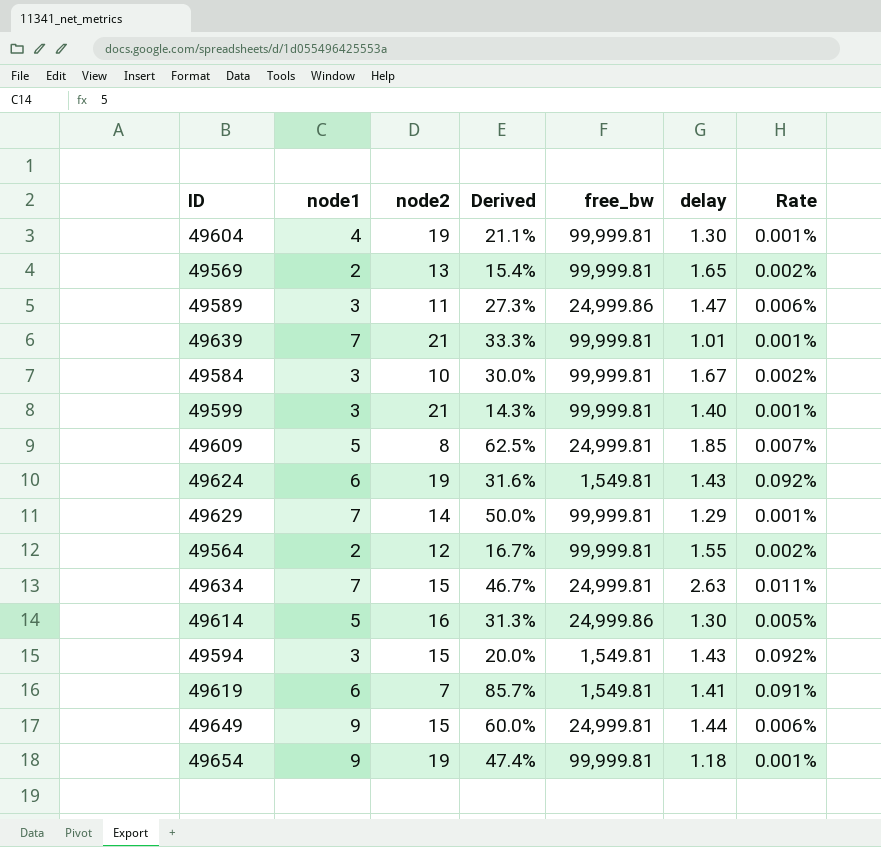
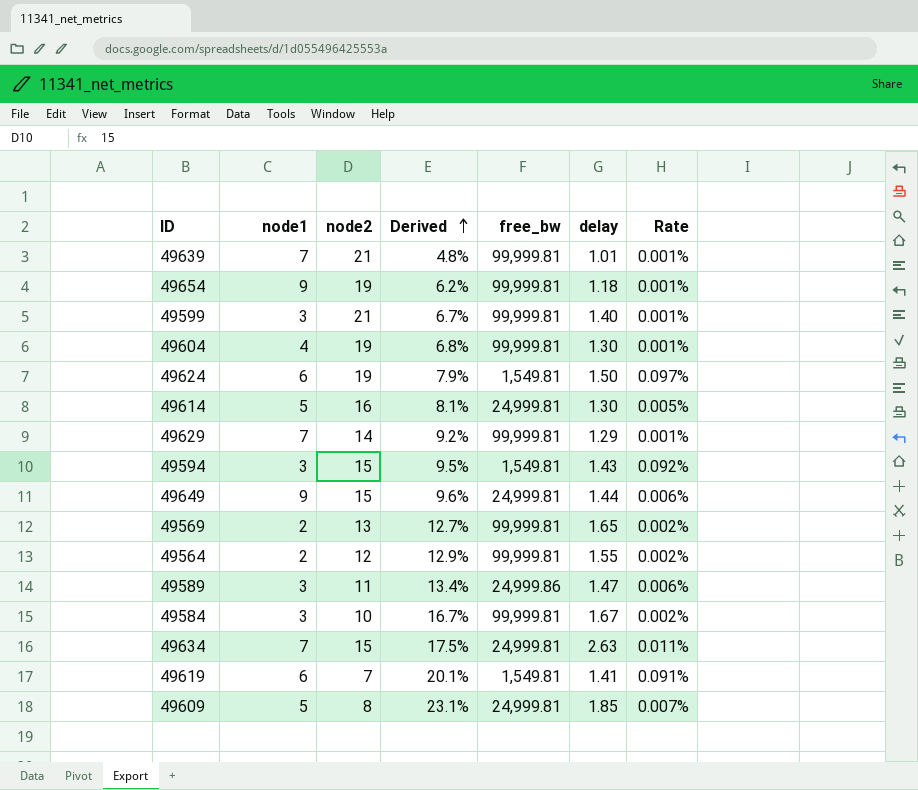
row order: none -> Derived ascending
column Derived | formula: [node1] / [node2] -> [delay] / [node2]
49624 | delay: 1.43 -> 1.50
49624 | Rate: 0.092% -> 0.097%
49614 | free_bw: 24,999.86 -> 24,999.81

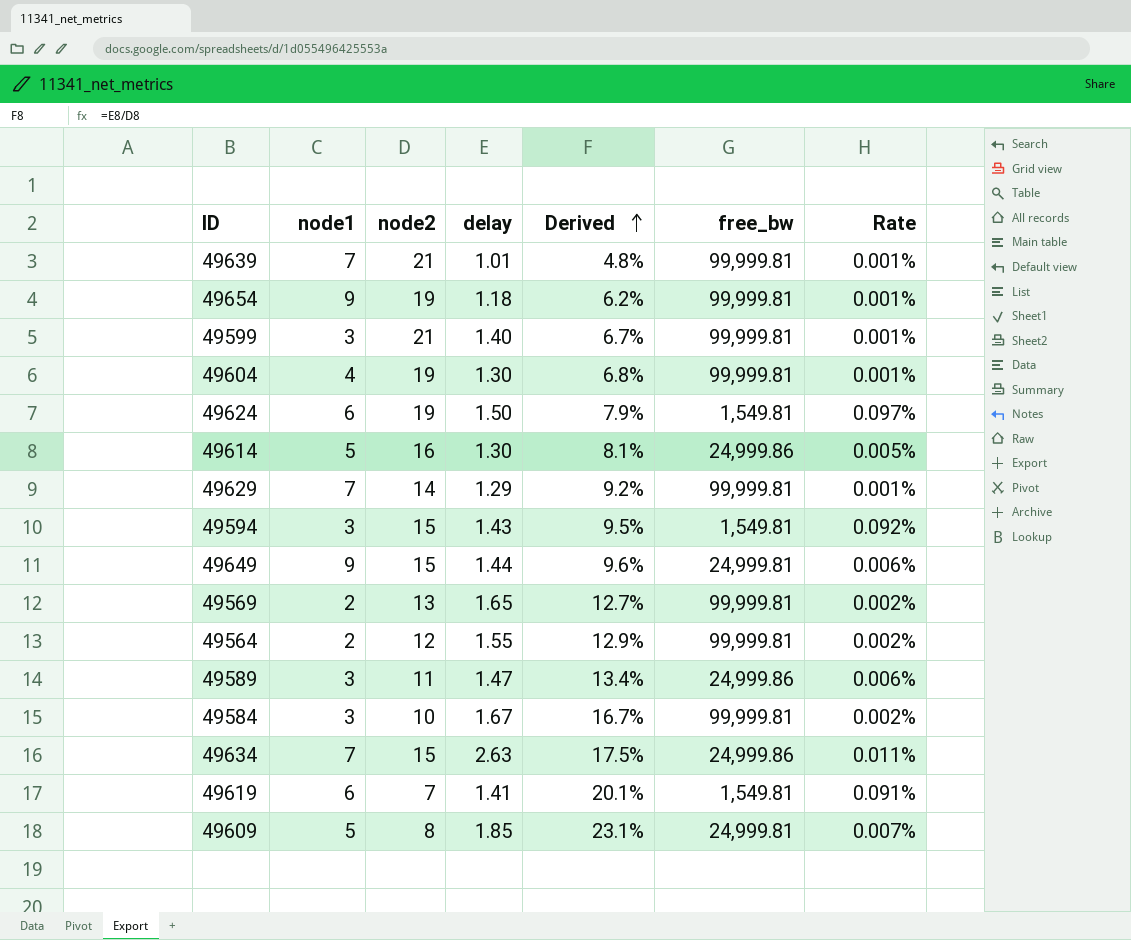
column delay | position: 6 -> 4
49614 | free_bw: 24,999.81 -> 24,999.86
49634 | free_bw: 24,999.81 -> 24,999.86

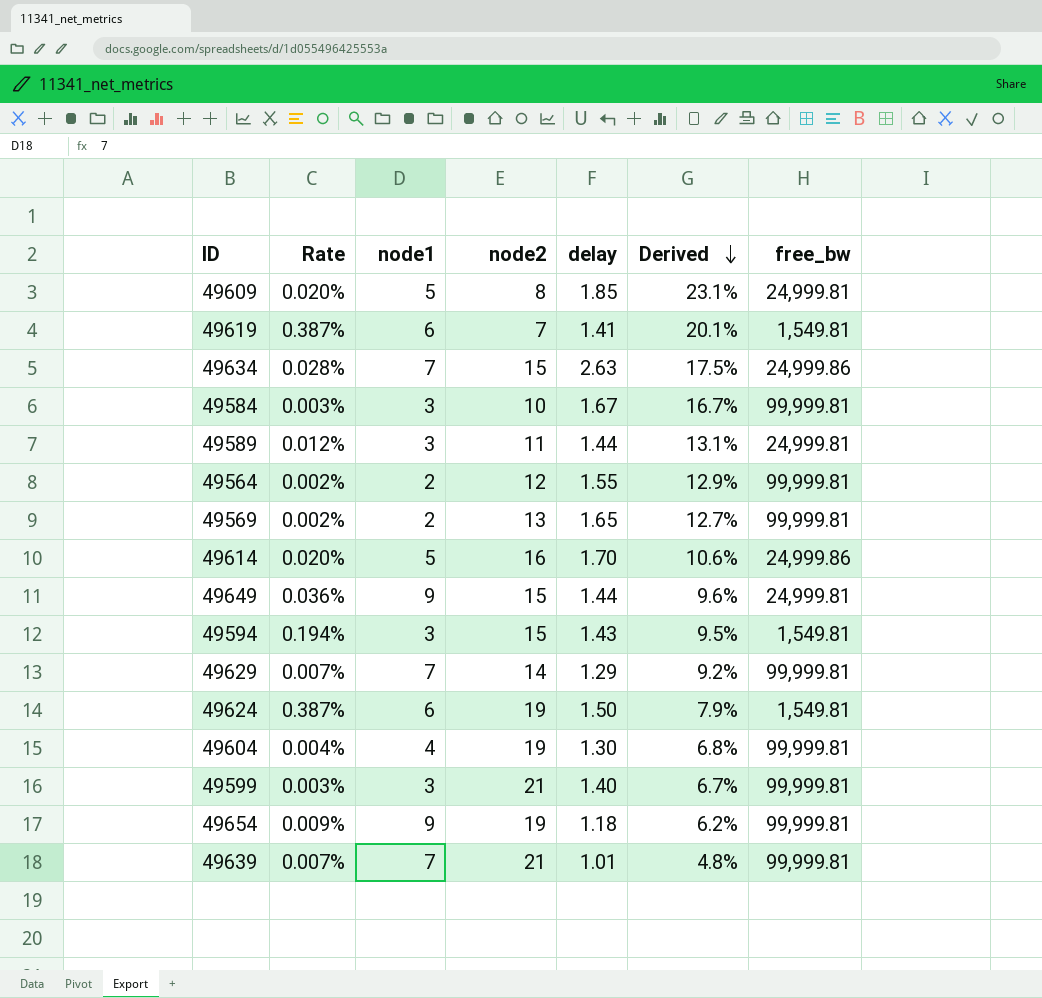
row order: Derived ascending -> Derived descending
column Rate | formula: [delay] / [free_bw] -> [node1] / [free_bw]
column Rate | position: 7 -> 2
49589 | delay: 1.47 -> 1.44
49589 | Derived: 13.4% -> 13.1%
49589 | free_bw: 24,999.86 -> 24,999.81
49614 | delay: 1.30 -> 1.70
49614 | Derived: 8.1% -> 10.6%

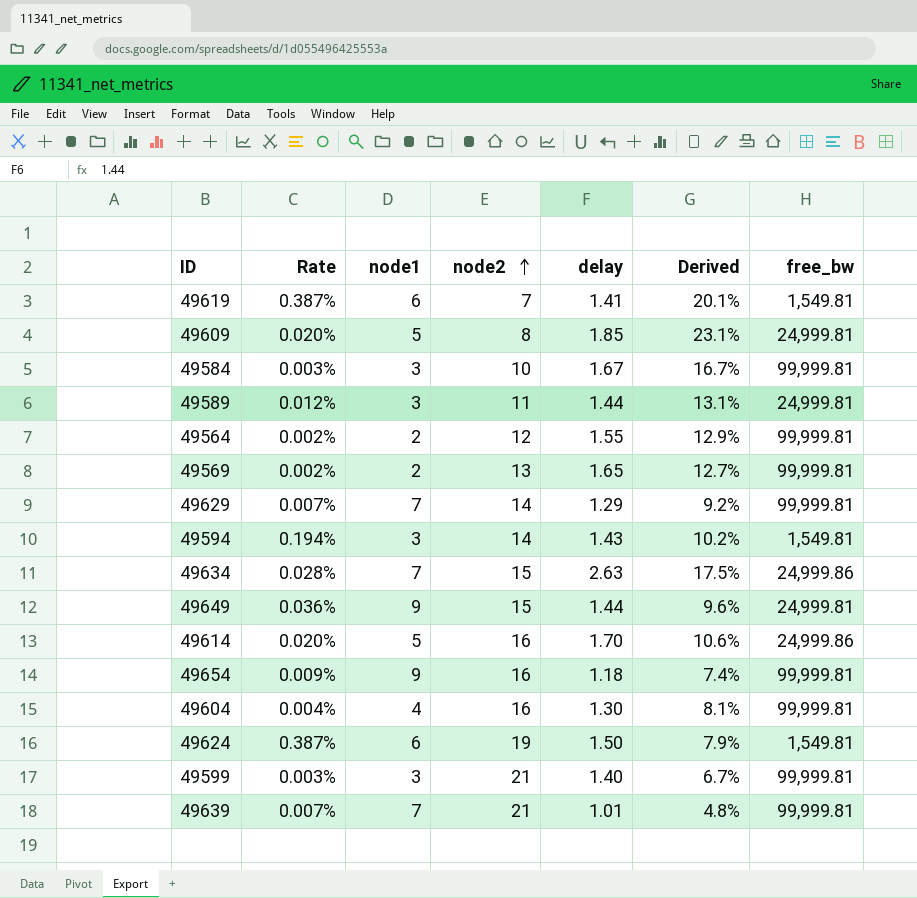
row order: Derived descending -> node2 ascending
49594 | node2: 15 -> 14
49594 | Derived: 9.5% -> 10.2%
49654 | node2: 19 -> 16
49654 | Derived: 6.2% -> 7.4%
49604 | node2: 19 -> 16
49604 | Derived: 6.8% -> 8.1%

